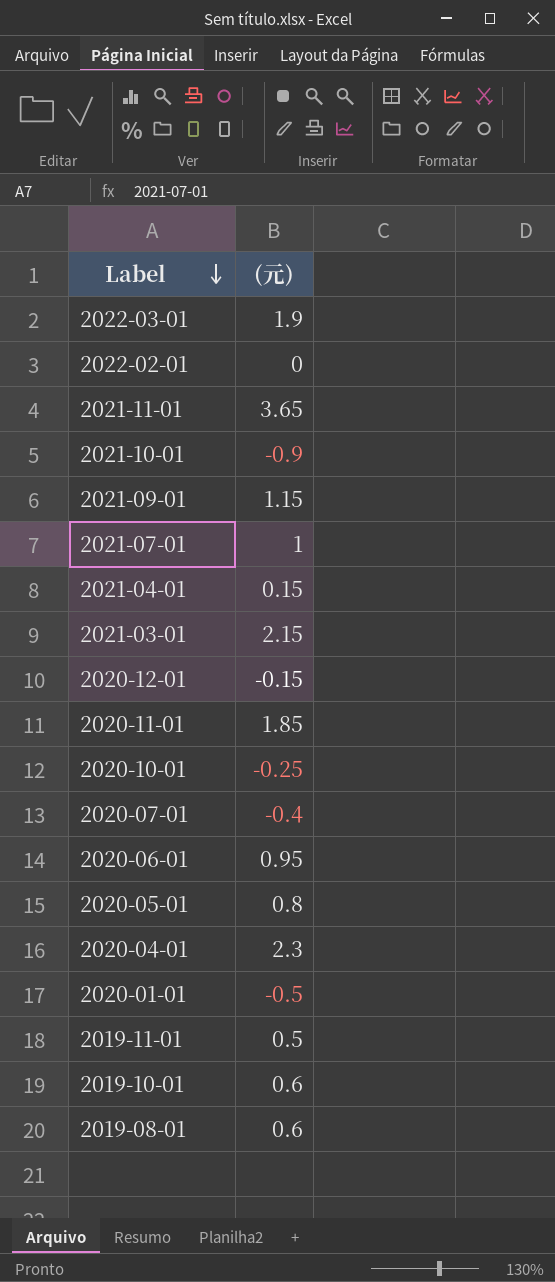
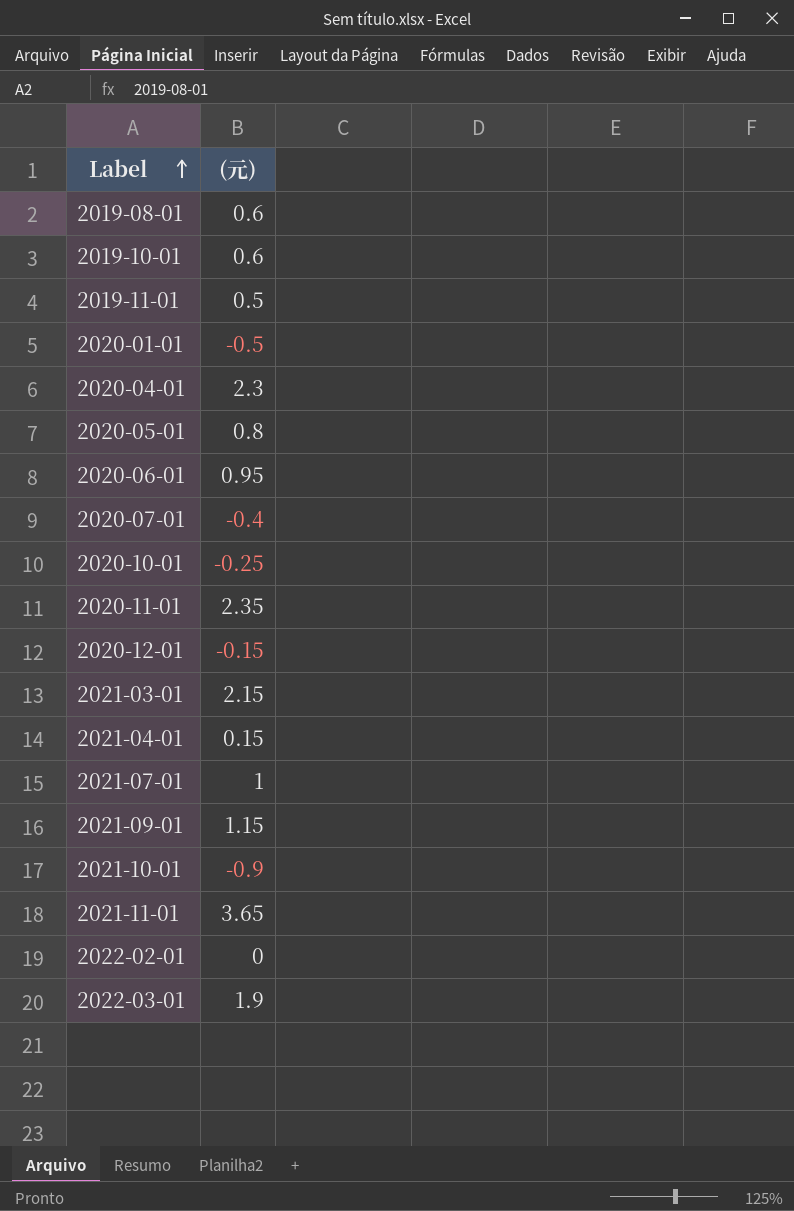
row order: Label descending -> Label ascending
2020-11-01 | (元): 1.85 -> 2.35

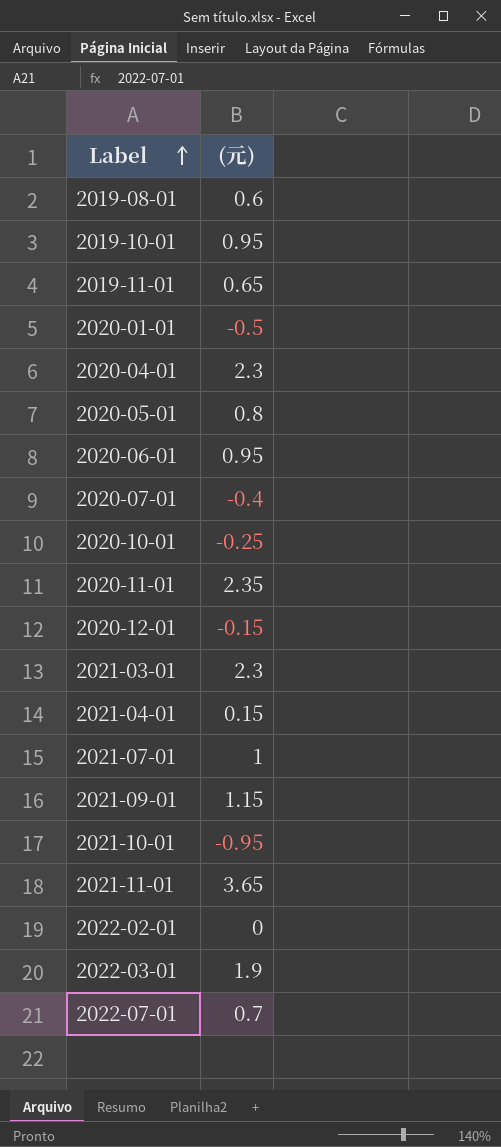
2019-10-01 | (元): 0.6 -> 0.95
2019-11-01 | (元): 0.5 -> 0.65
2021-03-01 | (元): 2.15 -> 2.3
2021-10-01 | (元): -0.9 -> -0.95
row 2022-07-01: none -> 0.7

